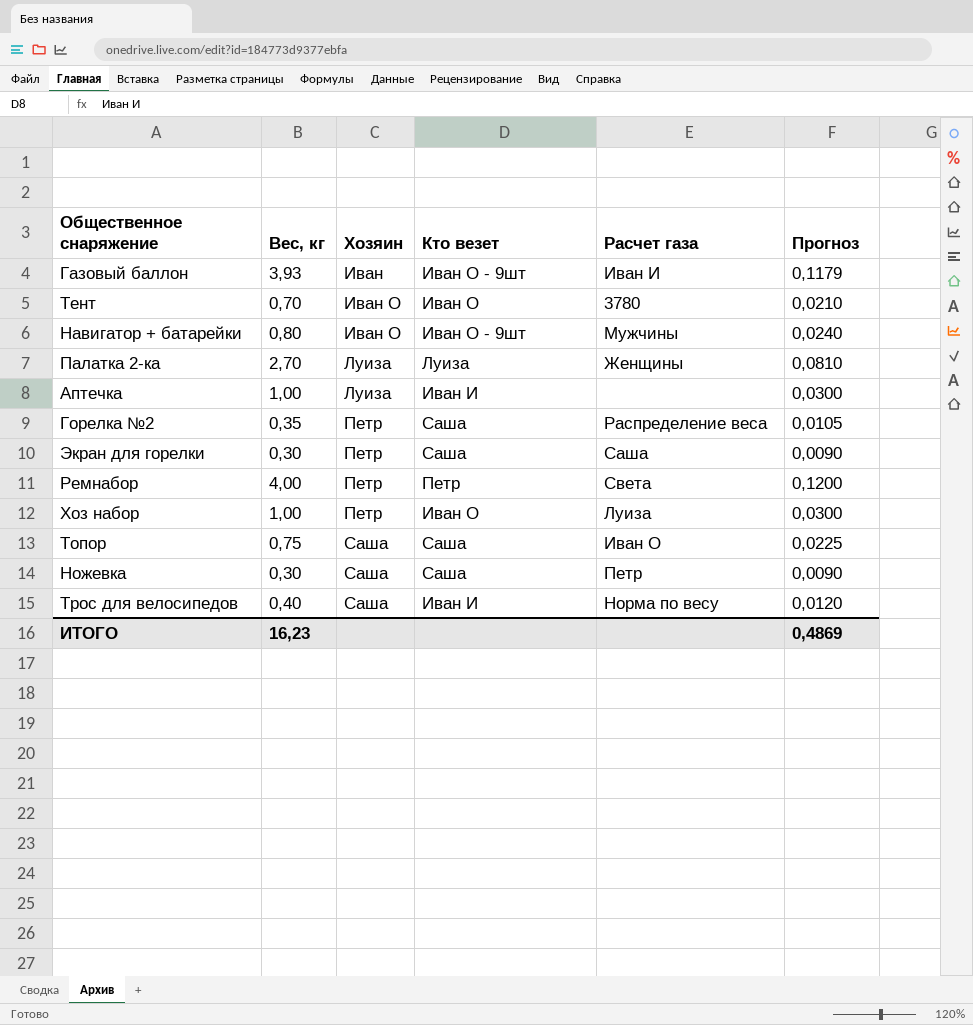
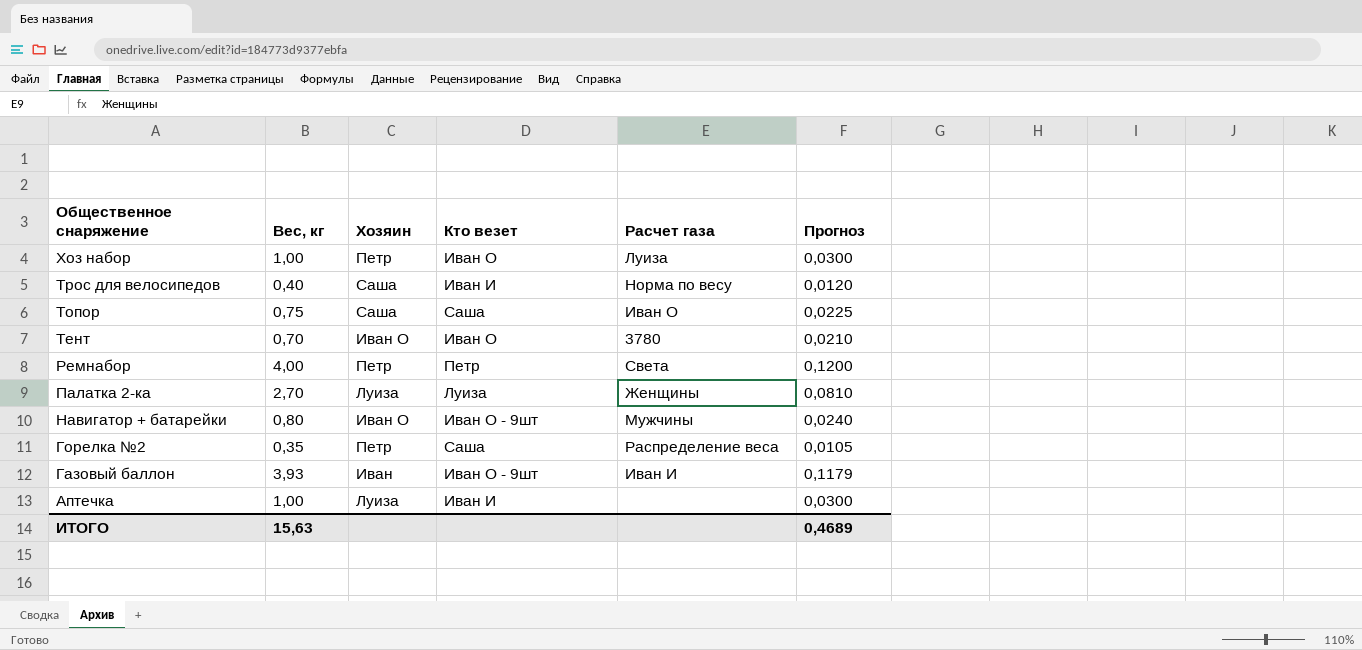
row order: Хозяин ascending -> Общественное снаряжение descending
row Экран для горелки: 0,30 | Петр | Саша | Саша | 0,0090 -> none
row Ножевка: 0,30 | Саша | Саша | Петр | 0,0090 -> none
ИТОГО | Вес, кг: 16,23 -> 15,63
ИТОГО | Прогноз: 0,4869 -> 0,4689

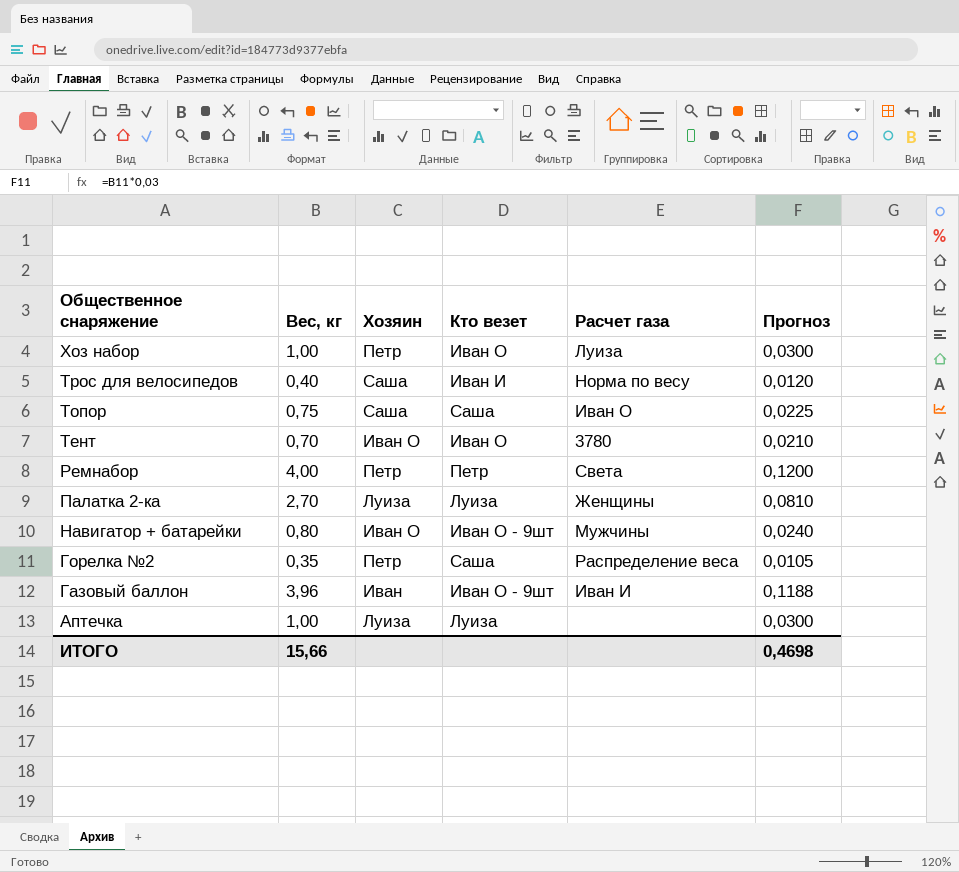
Газовый баллон | Вес, кг: 3,93 -> 3,96
Газовый баллон | Прогноз: 0,1179 -> 0,1188
Аптечка | Кто везет: Иван И -> Луиза
ИТОГО | Вес, кг: 15,63 -> 15,66
ИТОГО | Прогноз: 0,4689 -> 0,4698

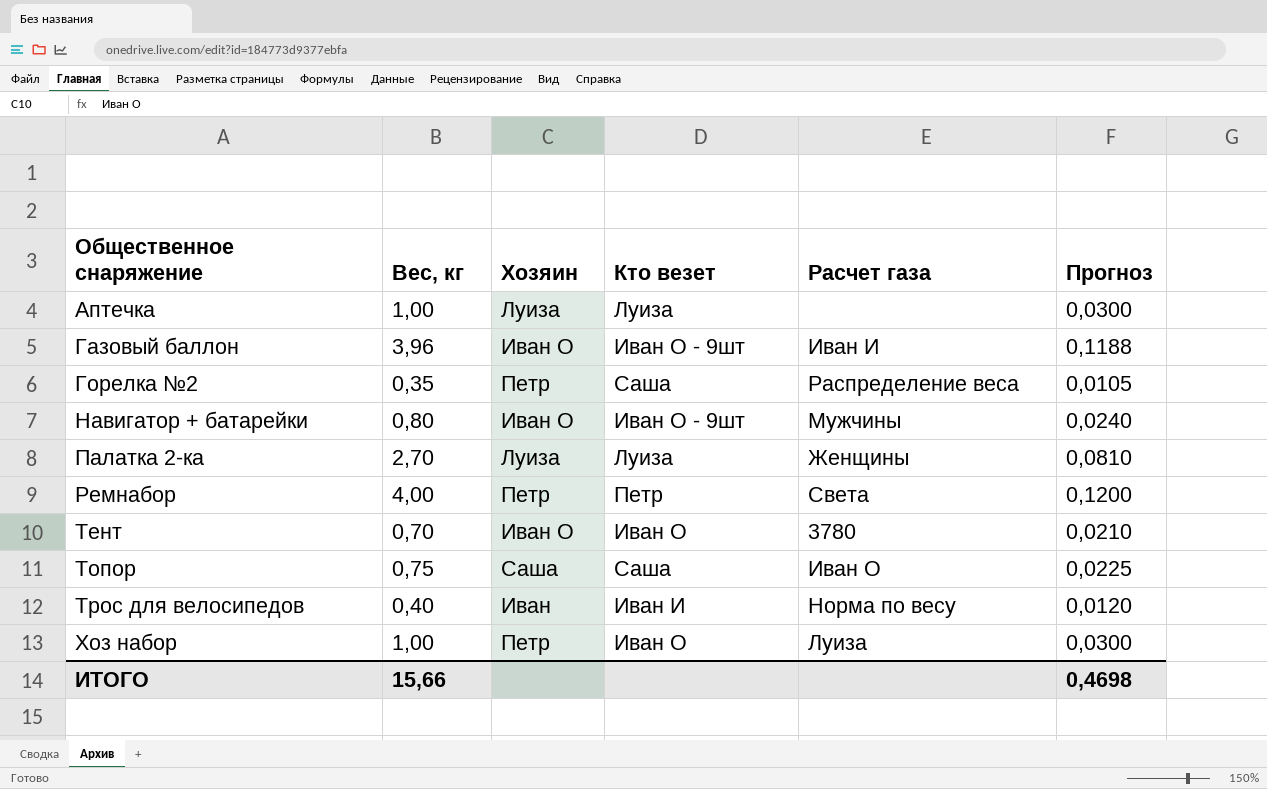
row order: Общественное снаряжение descending -> Общественное снаряжение ascending
Газовый баллон | Хозяин: Иван -> Иван О
Трос для велосипедов | Хозяин: Саша -> Иван

